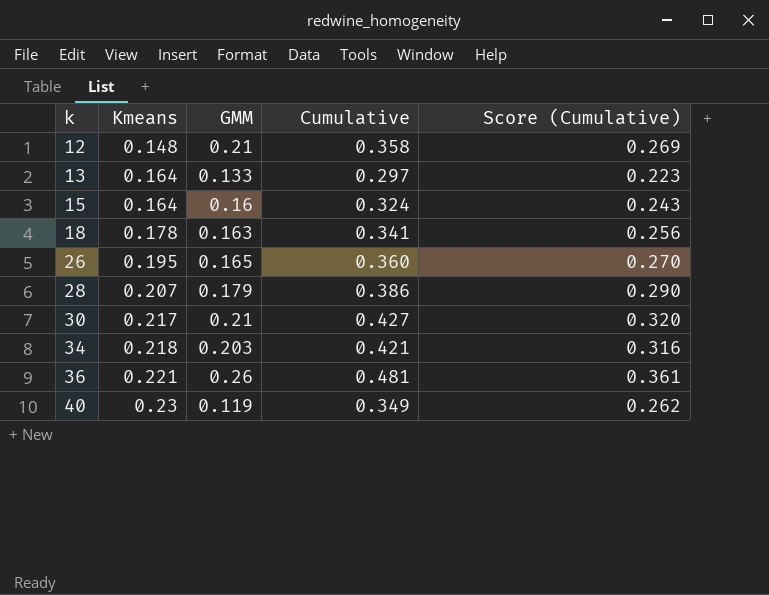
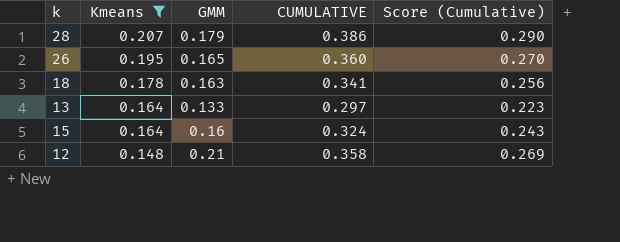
filter: none -> Kmeans <= 0.207
row order: k ascending -> Kmeans descending
column name: Cumulative -> CUMULATIVE

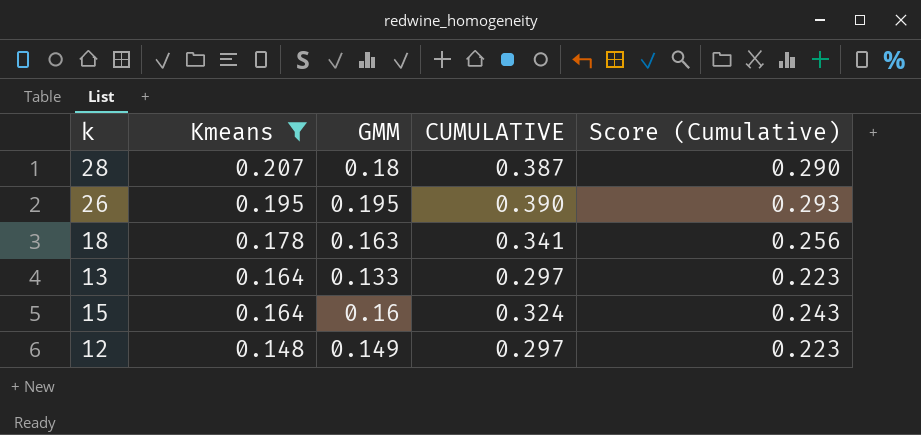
28 | GMM: 0.179 -> 0.18
28 | CUMULATIVE: 0.386 -> 0.387
26 | GMM: 0.165 -> 0.195
26 | CUMULATIVE: 0.360 -> 0.390
26 | Score (Cumulative): 0.270 -> 0.293
12 | GMM: 0.21 -> 0.149
12 | CUMULATIVE: 0.358 -> 0.297
12 | Score (Cumulative): 0.269 -> 0.223

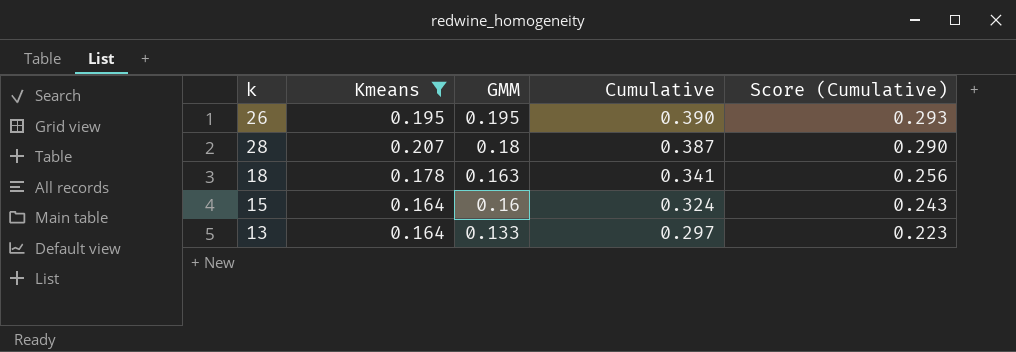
row order: Kmeans descending -> GMM descending
column name: CUMULATIVE -> Cumulative
row 12: 0.148 | 0.149 | 0.297 | 0.223 -> none

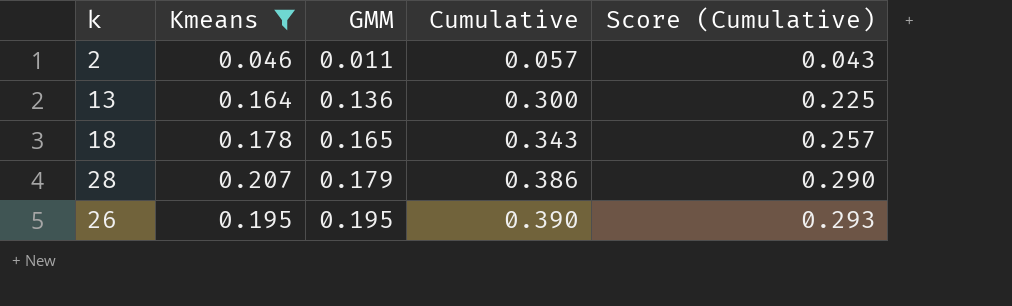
row order: GMM descending -> GMM ascending
row 15: 0.164 | 0.16 | 0.324 | 0.243 -> none
row 2: none -> 0.046 | 0.011 | 0.057 | 0.043
13 | GMM: 0.133 -> 0.136
13 | Cumulative: 0.297 -> 0.300
13 | Score (Cumulative): 0.223 -> 0.225
18 | GMM: 0.163 -> 0.165
18 | Cumulative: 0.341 -> 0.343
18 | Score (Cumulative): 0.256 -> 0.257
28 | GMM: 0.18 -> 0.179
28 | Cumulative: 0.387 -> 0.386

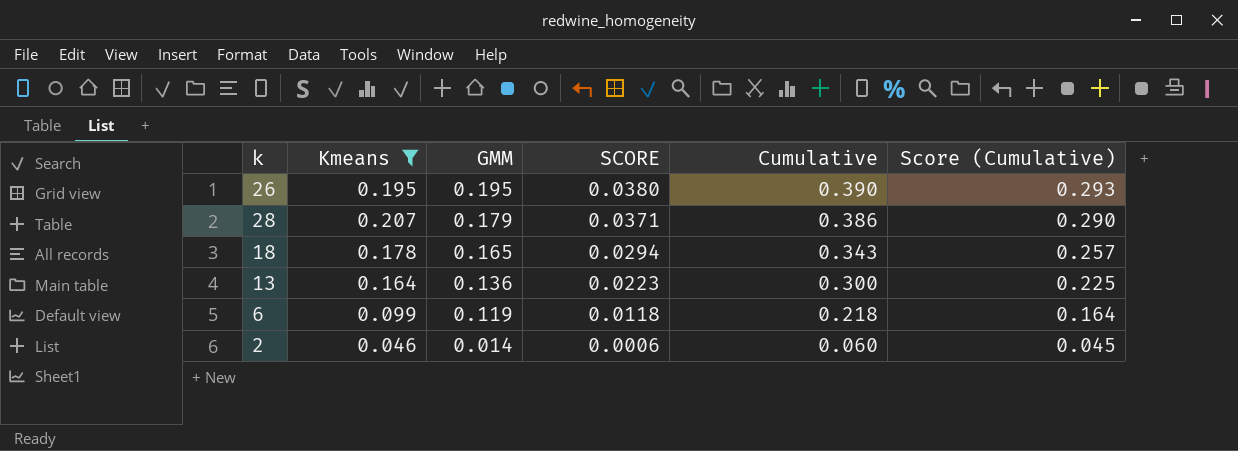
row order: GMM ascending -> GMM descending
column SCORE | formula: none -> [Kmeans] * [GMM]
row 6: none -> 0.099 | 0.119 | 0.0118 | 0.218 | 0.164
2 | GMM: 0.011 -> 0.014
2 | Cumulative: 0.057 -> 0.060
2 | Score (Cumulative): 0.043 -> 0.045

